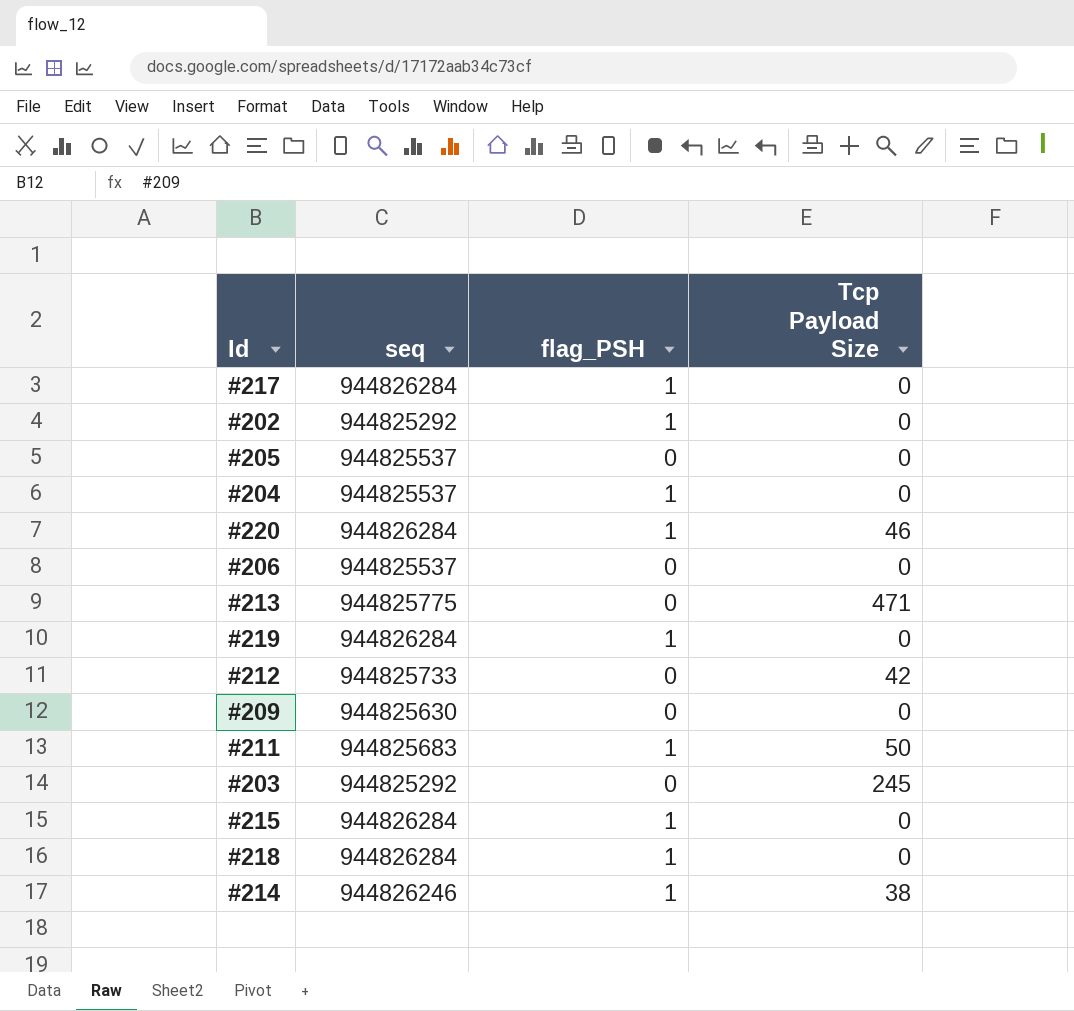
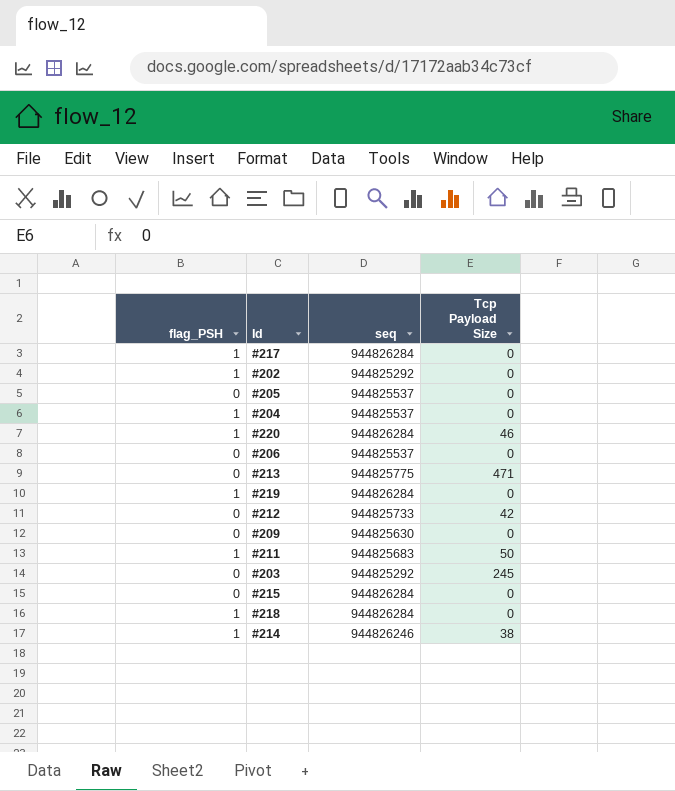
column flag_PSH | position: 3 -> 1
#215 | flag_PSH: 1 -> 0

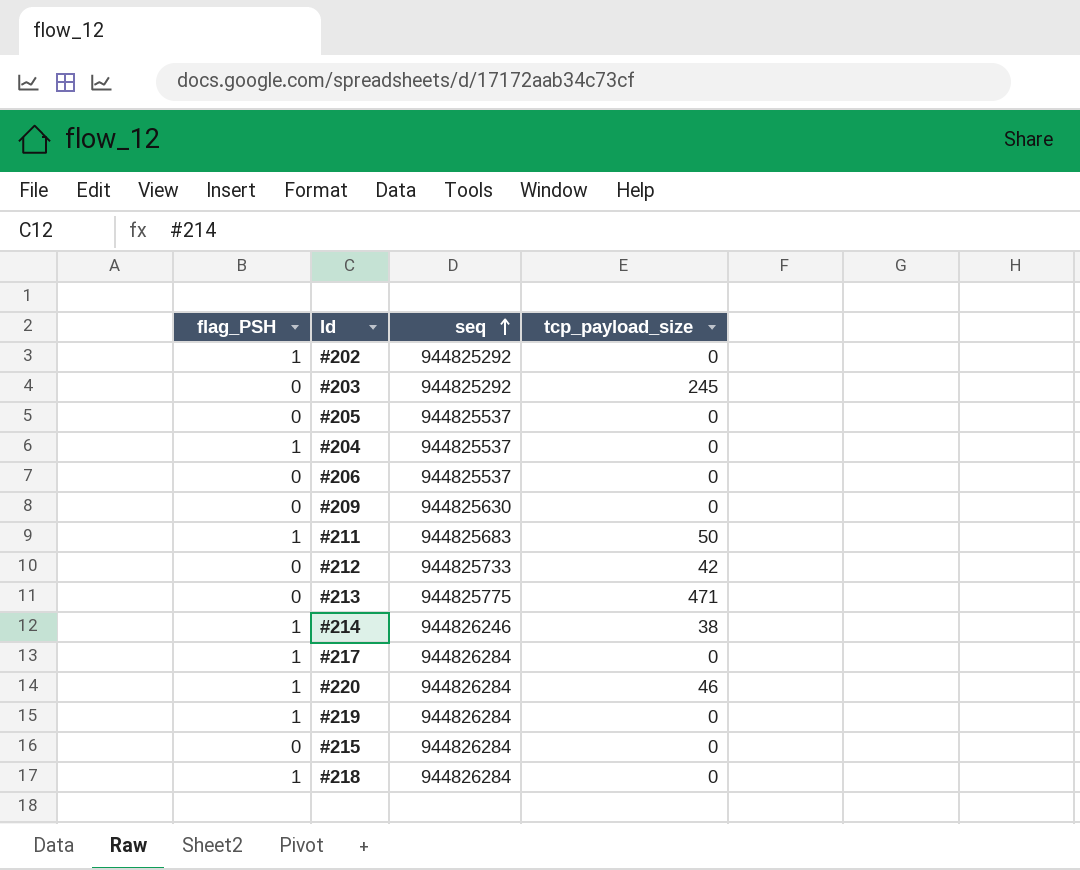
row order: none -> seq ascending
column name: Tcp Payload Size -> tcp_payload_size

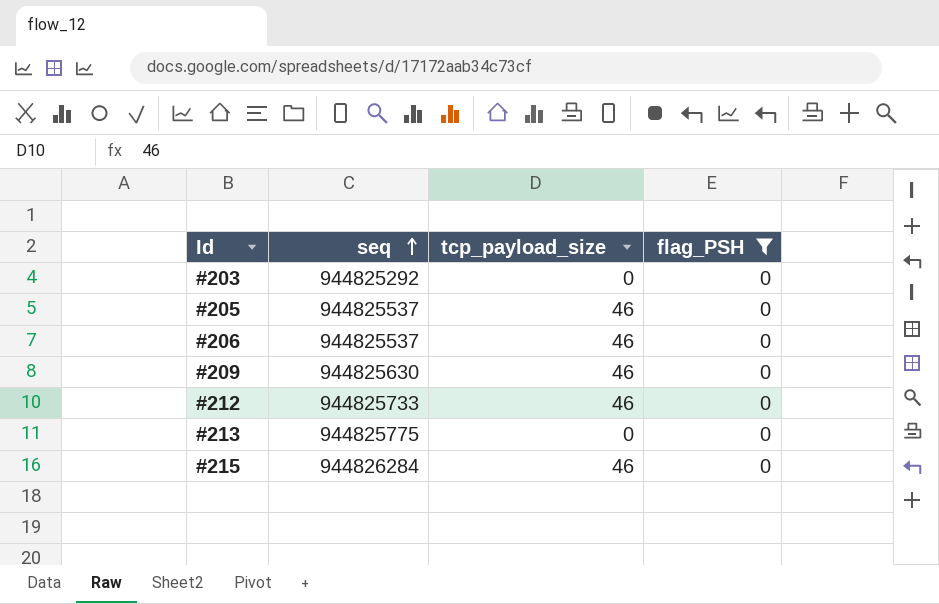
filter: none -> flag_PSH = 0
column flag_PSH | position: 1 -> 4
#203 | tcp_payload_size: 245 -> 0
#205 | tcp_payload_size: 0 -> 46
#206 | tcp_payload_size: 0 -> 46
#209 | tcp_payload_size: 0 -> 46
#212 | tcp_payload_size: 42 -> 46
#213 | tcp_payload_size: 471 -> 0
#215 | tcp_payload_size: 0 -> 46

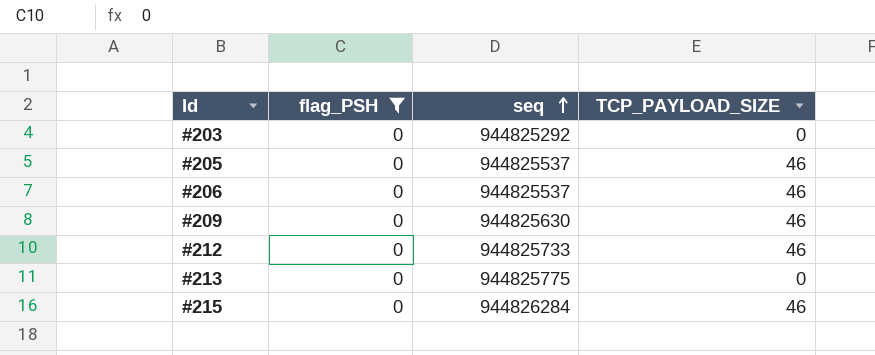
column flag_PSH | position: 4 -> 2
column name: tcp_payload_size -> TCP_PAYLOAD_SIZE

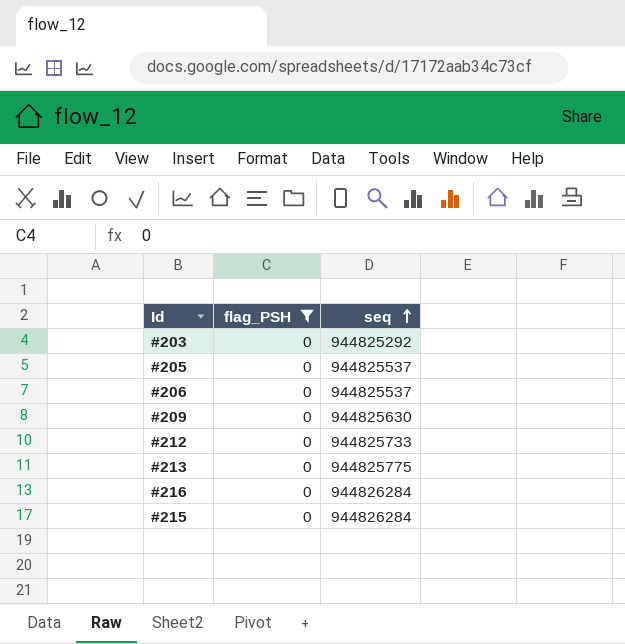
column TCP_PAYLOAD_SIZE | position: 4 -> none
row #216: none -> 0 | 944826284

